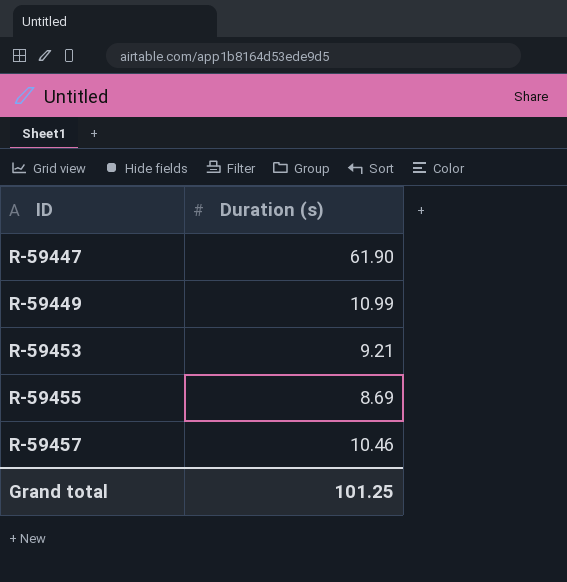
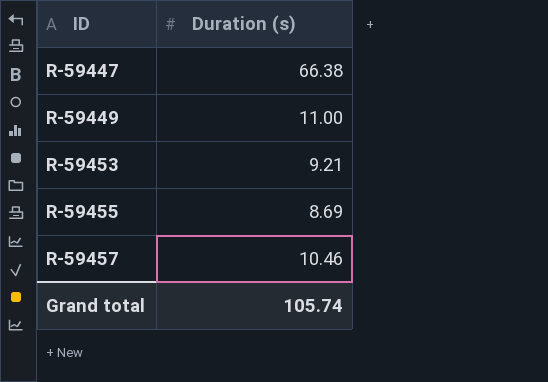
R-59447 | Duration (s): 61.90 -> 66.38
R-59449 | Duration (s): 10.99 -> 11.00
Grand total | Duration (s): 101.25 -> 105.74

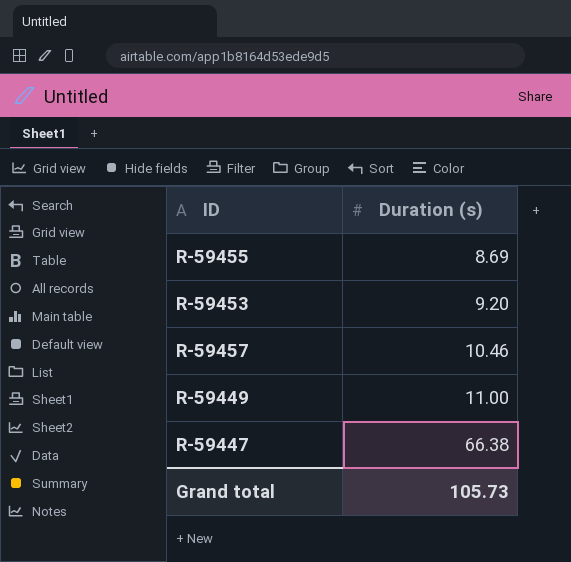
row order: ID ascending -> Duration (s) ascending
R-59453 | Duration (s): 9.21 -> 9.20
Grand total | Duration (s): 105.74 -> 105.73

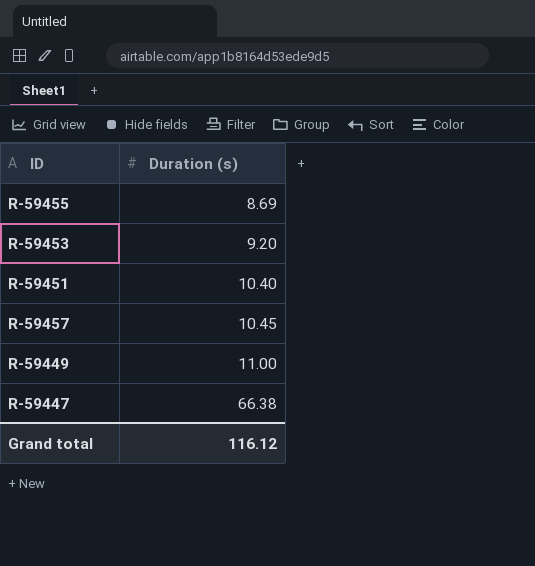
row R-59451: none -> 10.40
R-59457 | Duration (s): 10.46 -> 10.45
Grand total | Duration (s): 105.73 -> 116.12

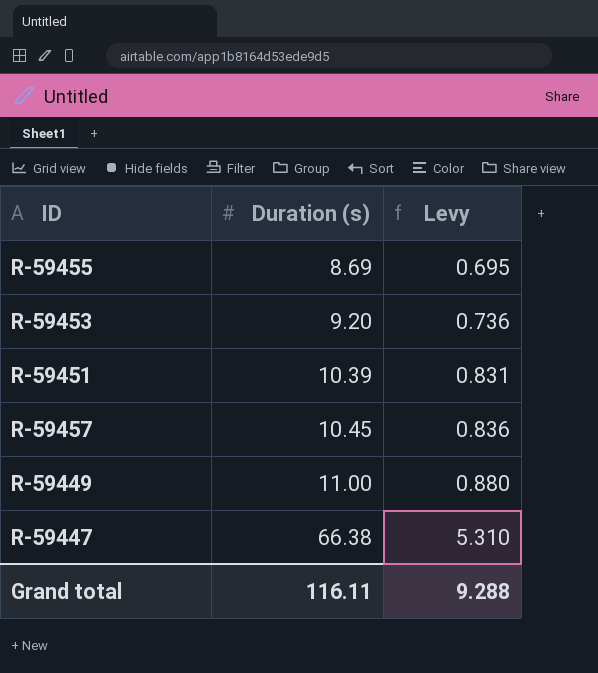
column Levy | formula: none -> [Duration (s)] * 0.08
R-59451 | Duration (s): 10.40 -> 10.39
Grand total | Duration (s): 116.12 -> 116.11

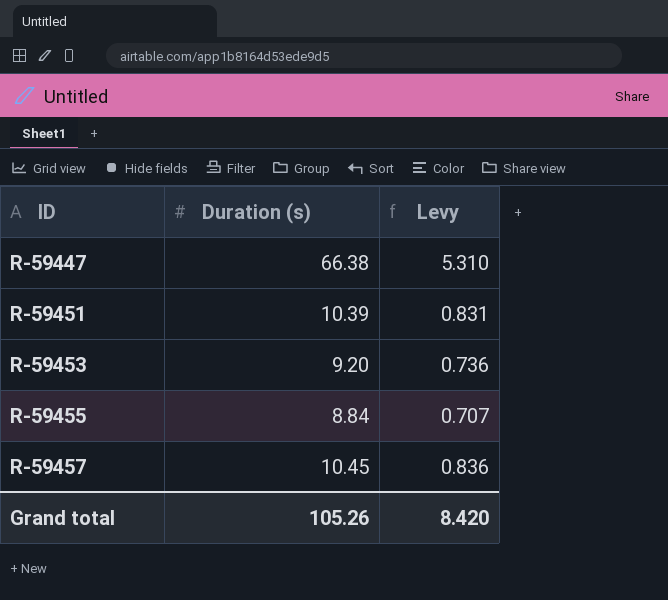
row order: Duration (s) ascending -> ID ascending
row R-59449: 11.00 | 0.880 -> none
R-59455 | Duration (s): 8.69 -> 8.84
R-59455 | Levy: 0.695 -> 0.707
Grand total | Duration (s): 116.11 -> 105.26
Grand total | Levy: 9.288 -> 8.420

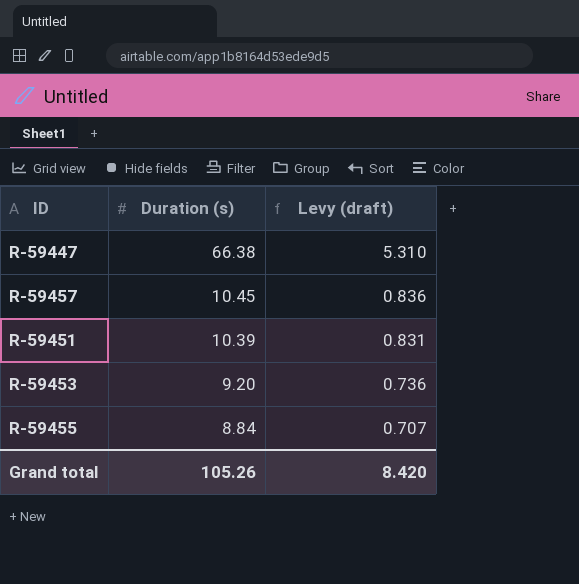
row order: ID ascending -> Duration (s) descending
column name: Levy -> Levy (draft)

